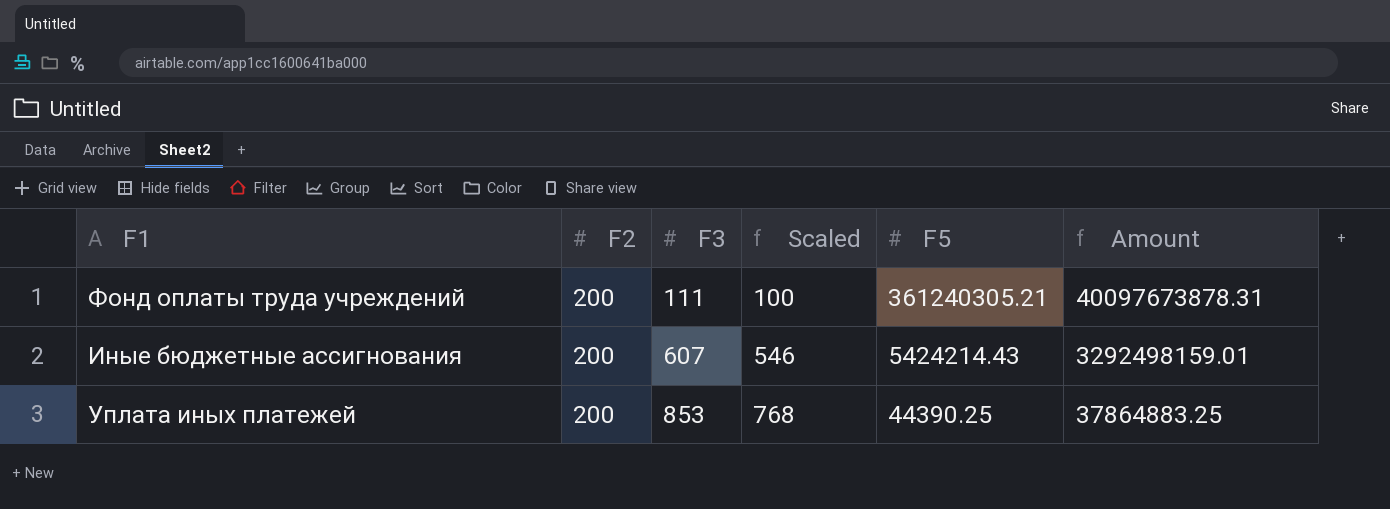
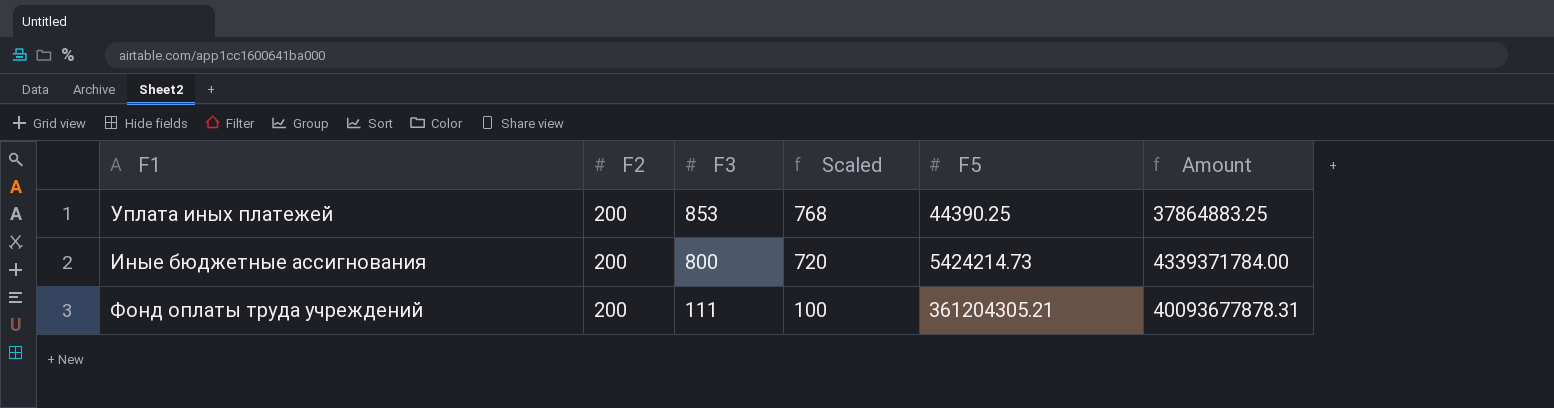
row order: F3 ascending -> F3 descending
Иные бюджетные ассигнования | F3: 607 -> 800
Иные бюджетные ассигнования | Scaled: 546 -> 720
Иные бюджетные ассигнования | F5: 5424214.43 -> 5424214.73
Иные бюджетные ассигнования | Amount: 3292498159.01 -> 4339371784.00
Фонд оплаты труда учреждений | F5: 361240305.21 -> 361204305.21
Фонд оплаты труда учреждений | Amount: 40097673878.31 -> 40093677878.31

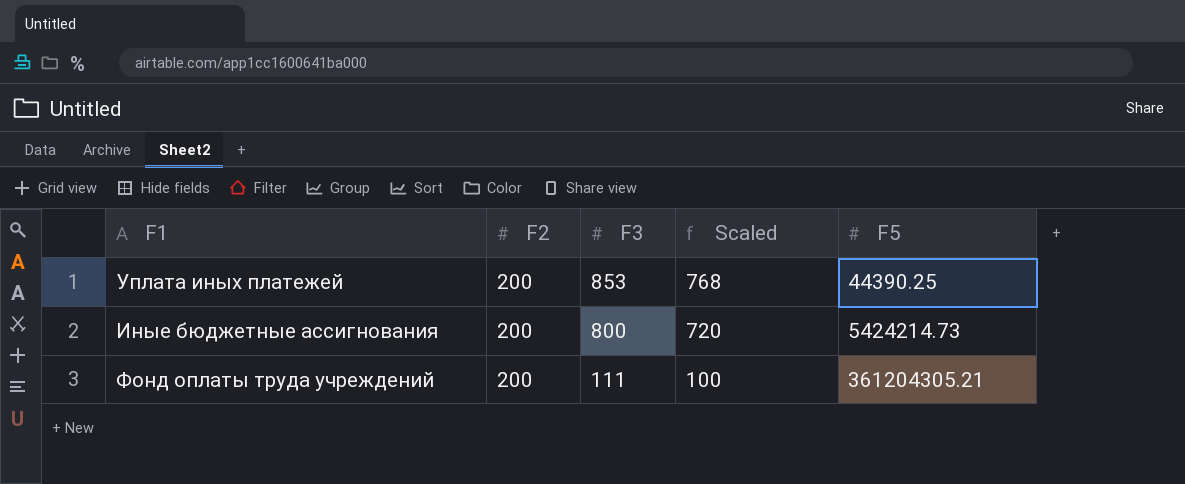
column Amount | formula: [F3] * [F5] -> none

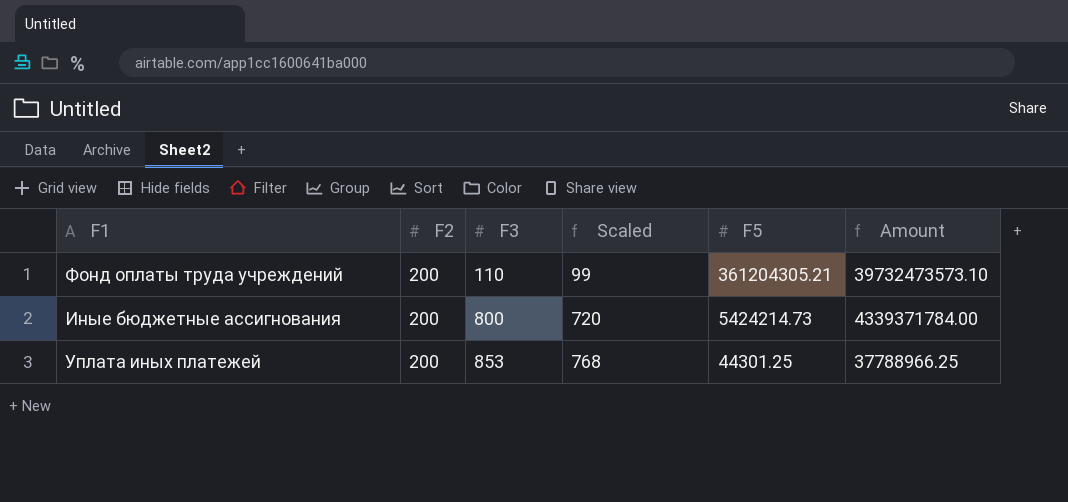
row order: F3 descending -> F3 ascending
column Amount | formula: none -> [F3] * [F5]
Фонд оплаты труда учреждений | F3: 111 -> 110
Фонд оплаты труда учреждений | Scaled: 100 -> 99
Уплата иных платежей | F5: 44390.25 -> 44301.25

